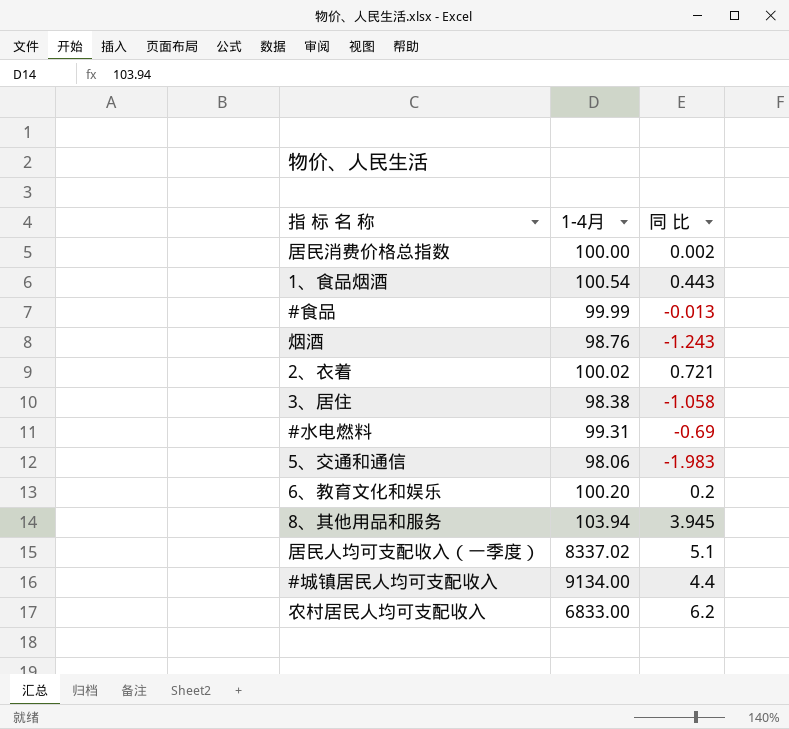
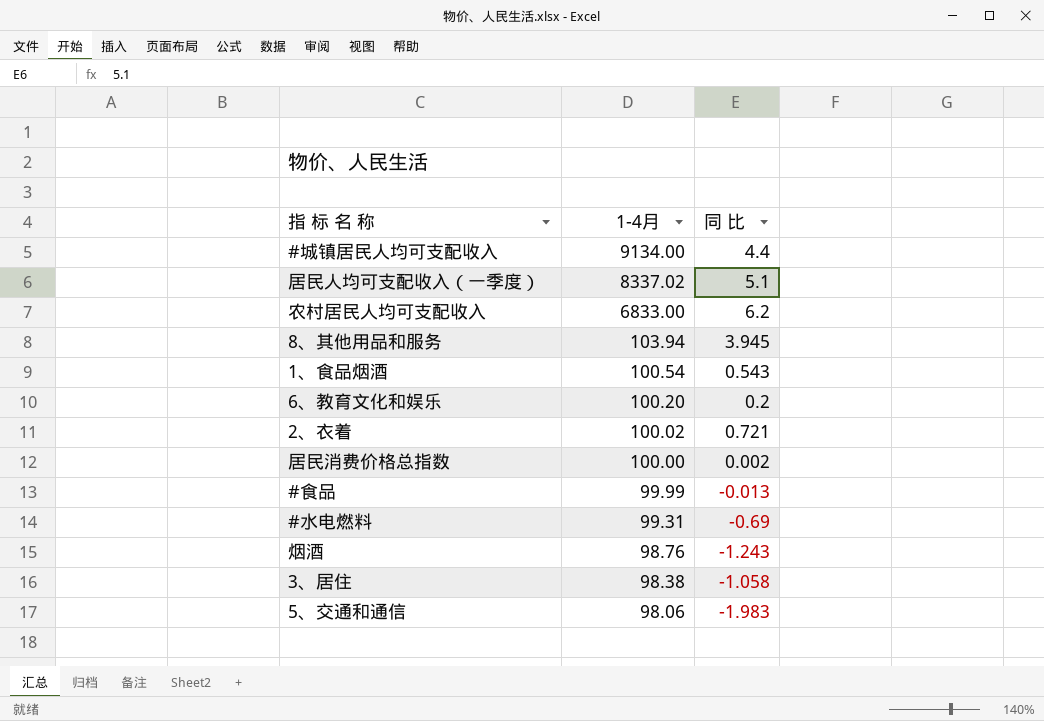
row order: none -> 1-4月 descending
1、食品烟酒 | 同 比: 0.443 -> 0.543

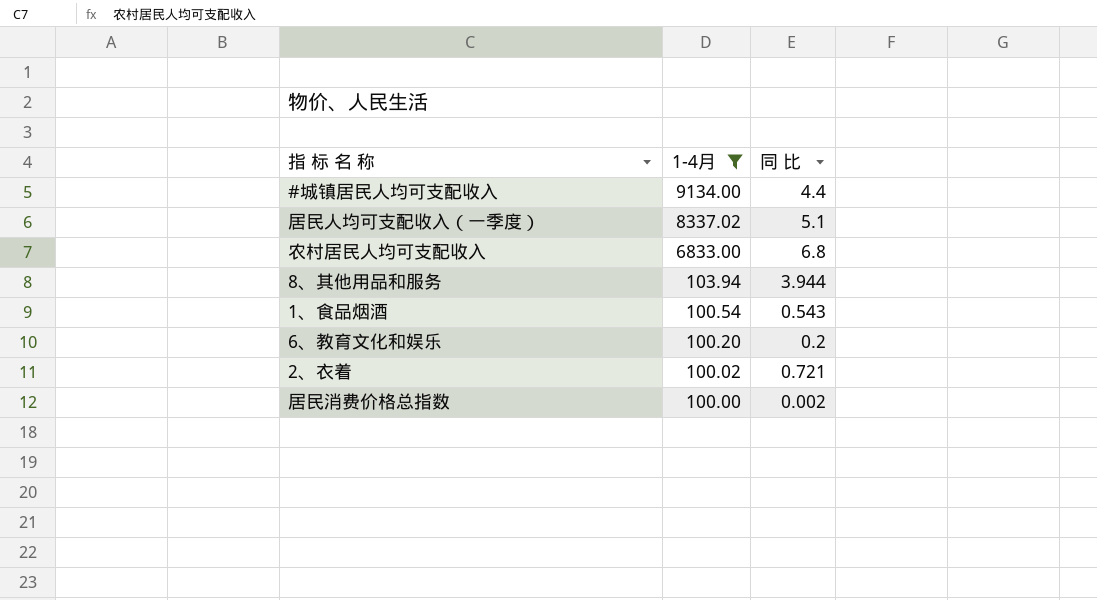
filter: none -> 1-4月 >= 100.00
农村居民人均可支配收入 | 同 比: 6.2 -> 6.8
8、其他用品和服务 | 同 比: 3.945 -> 3.944

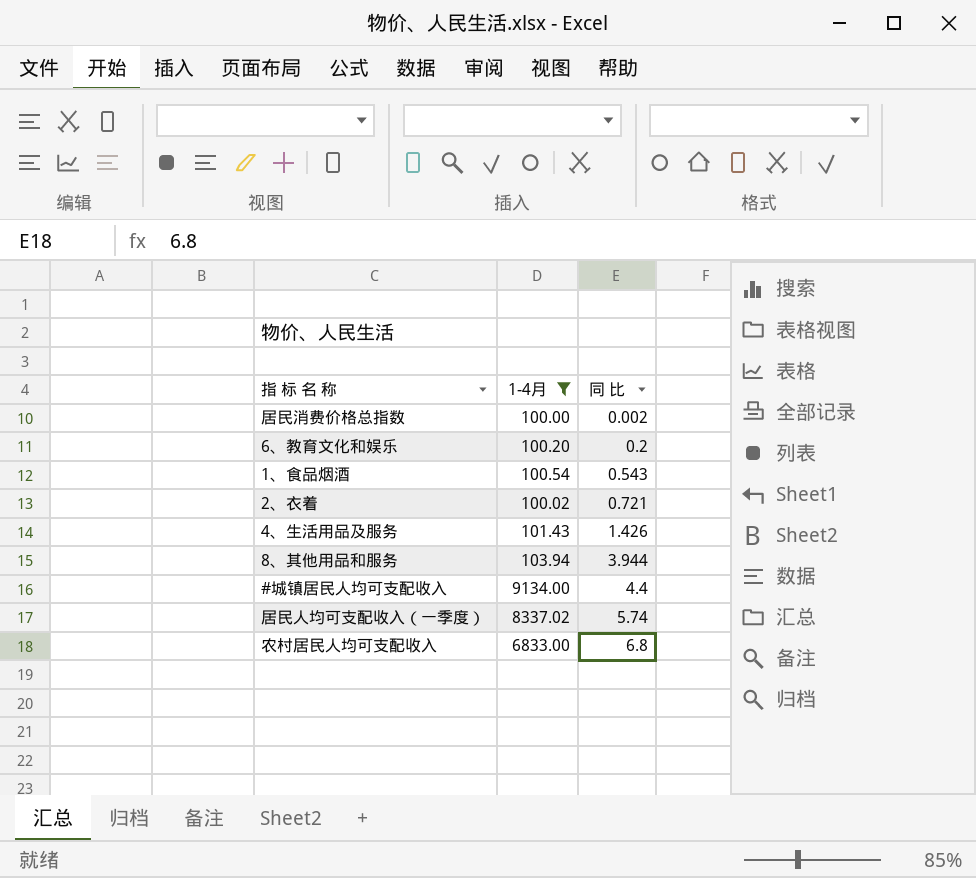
row order: 1-4月 descending -> 同 比 ascending
row 4、生活用品及服务: none -> 101.43 | 1.426
居民人均可支配收入（一季度） | 同 比: 5.1 -> 5.74

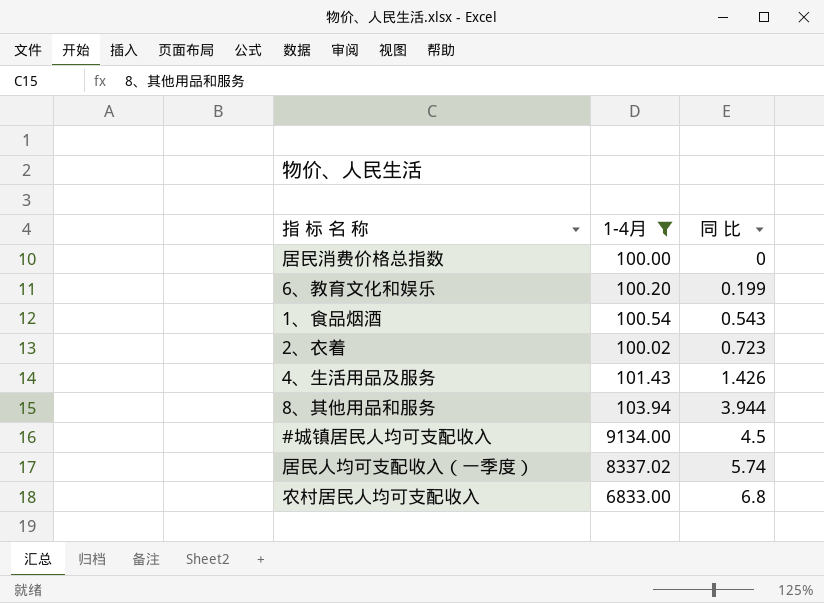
居民消费价格总指数 | 同 比: 0.002 -> 0
6、教育文化和娱乐 | 同 比: 0.2 -> 0.199
2、衣着 | 同 比: 0.721 -> 0.723
#城镇居民人均可支配收入 | 同 比: 4.4 -> 4.5

